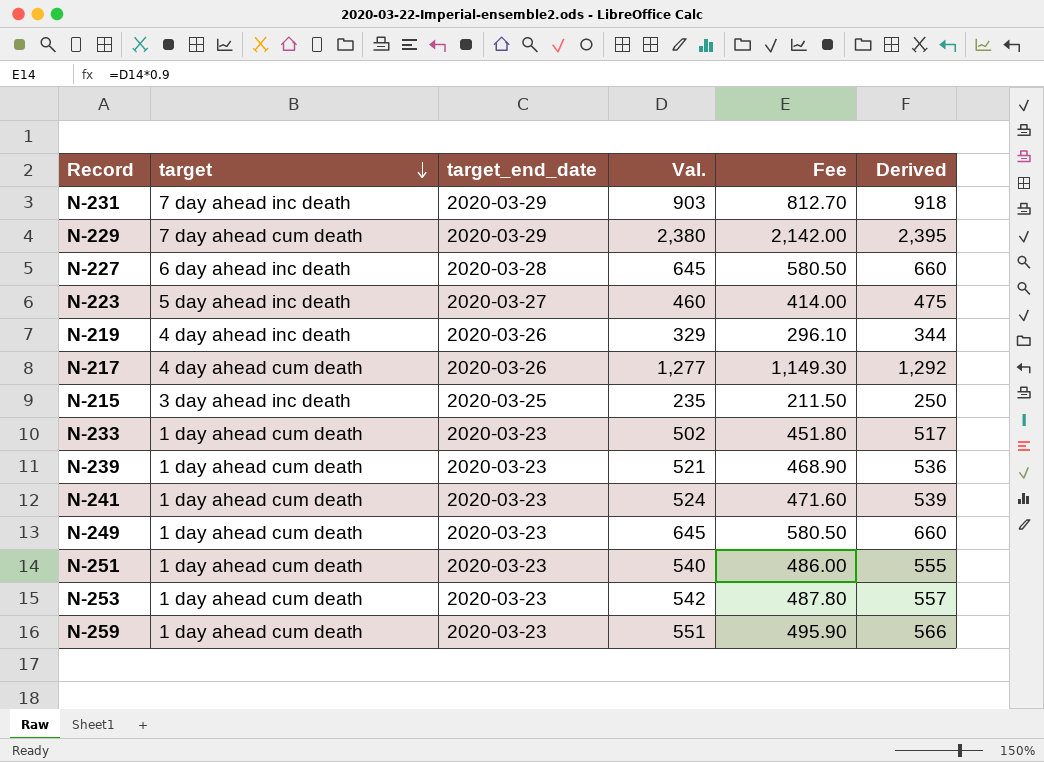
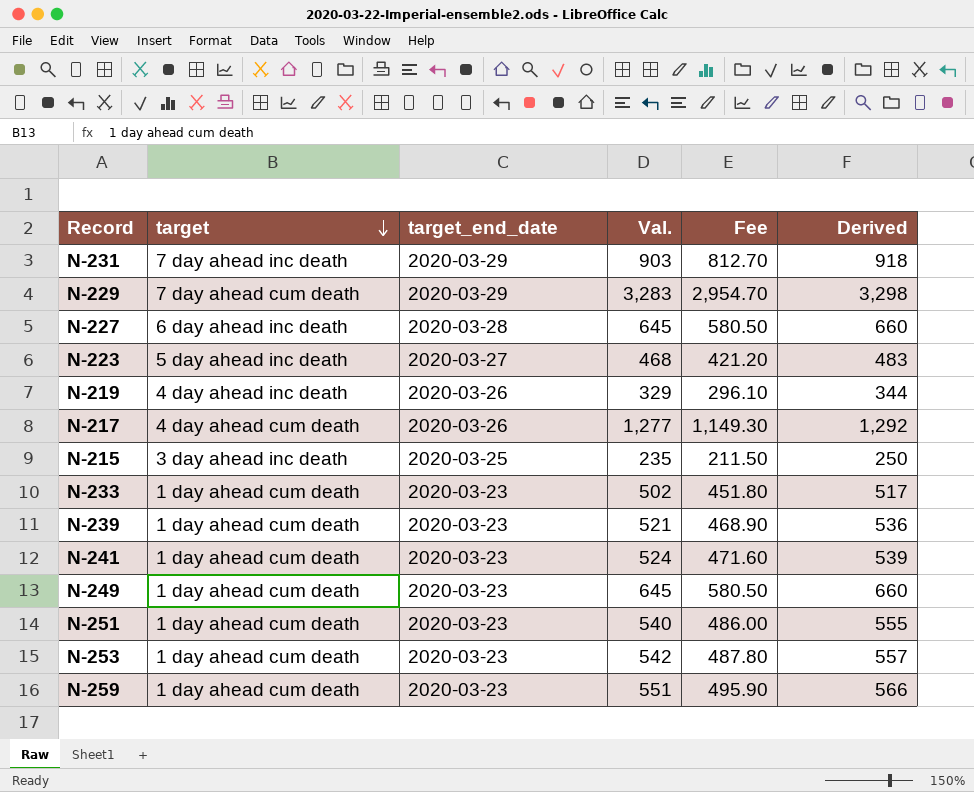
N-229 | Val.: 2,380 -> 3,283
N-229 | Fee: 2,142.00 -> 2,954.70
N-229 | Derived: 2,395 -> 3,298
N-223 | Val.: 460 -> 468
N-223 | Fee: 414.00 -> 421.20
N-223 | Derived: 475 -> 483

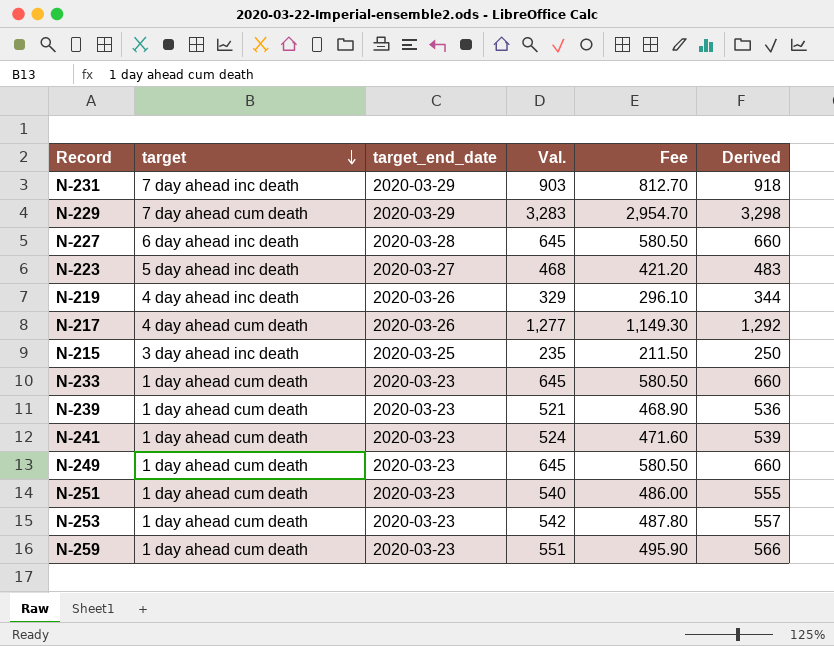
N-233 | Val.: 502 -> 645
N-233 | Fee: 451.80 -> 580.50
N-233 | Derived: 517 -> 660

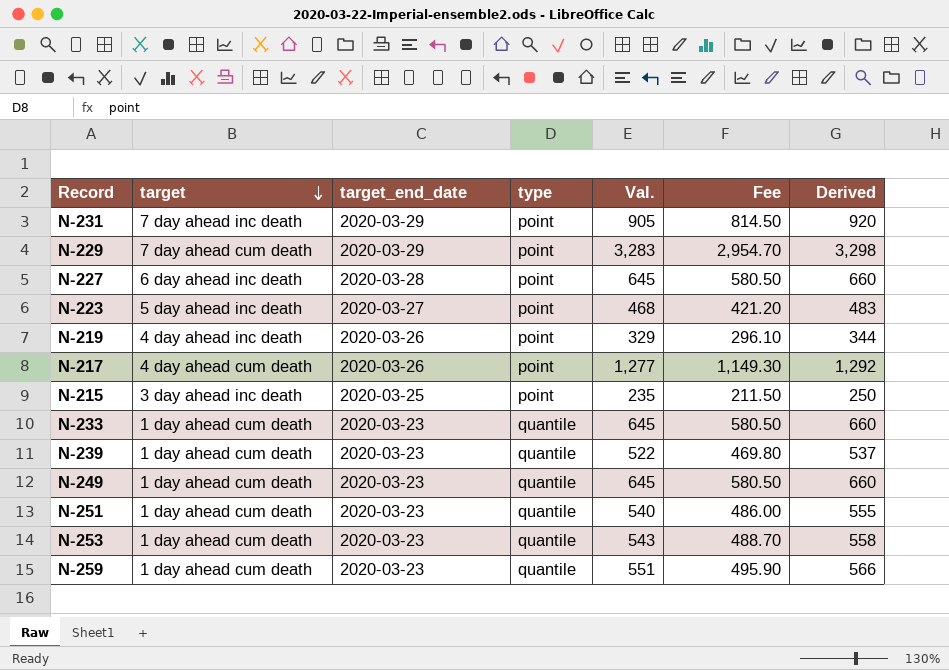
column type | position: none -> 4
row N-241: 1 day ahead cum death | 2020-03-23 | 524 | 471.60 | 539 -> none
N-231 | Val.: 903 -> 905
N-231 | Fee: 812.70 -> 814.50
N-231 | Derived: 918 -> 920
N-239 | Val.: 521 -> 522
N-239 | Fee: 468.90 -> 469.80
N-239 | Derived: 536 -> 537
N-253 | Val.: 542 -> 543
N-253 | Fee: 487.80 -> 488.70
N-253 | Derived: 557 -> 558

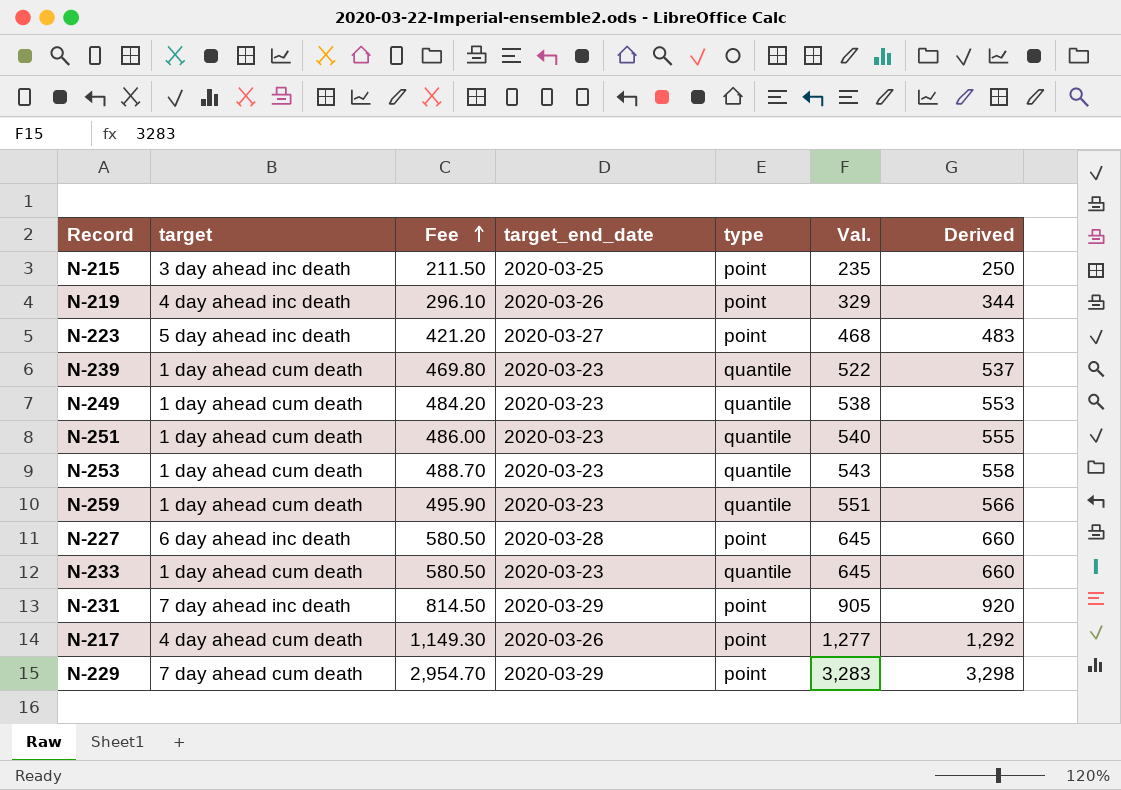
row order: target descending -> Fee ascending
column Fee | position: 6 -> 3
N-249 | Fee: 580.50 -> 484.20
N-249 | Val.: 645 -> 538
N-249 | Derived: 660 -> 553

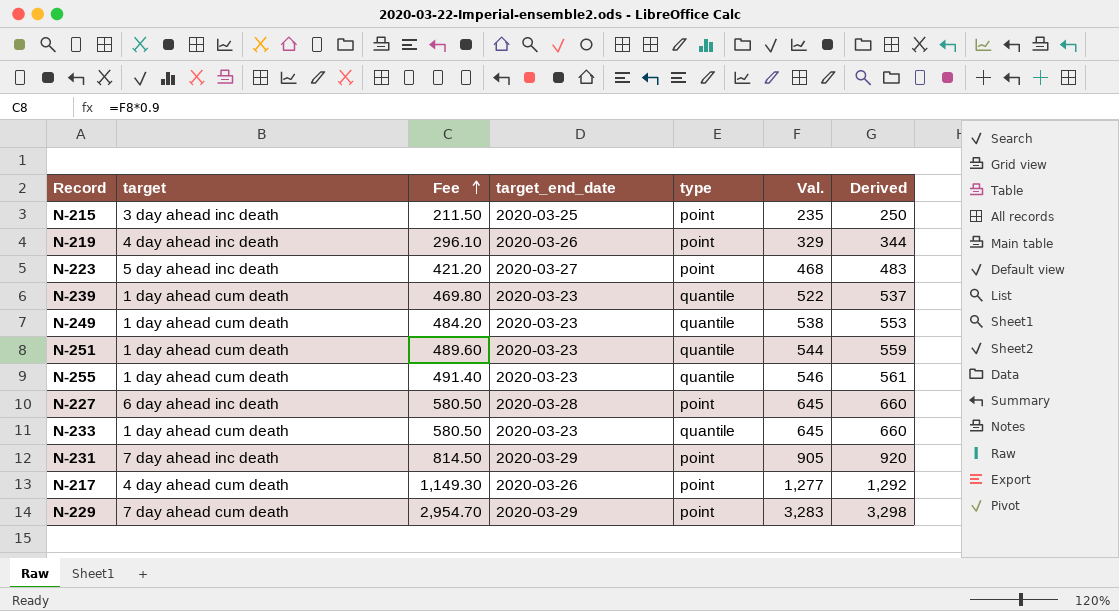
row N-253: 1 day ahead cum death | 488.70 | 2020-03-23 | quantile | 543 | 558 -> none
row N-259: 1 day ahead cum death | 495.90 | 2020-03-23 | quantile | 551 | 566 -> none
N-251 | Fee: 486.00 -> 489.60
N-251 | Val.: 540 -> 544
N-251 | Derived: 555 -> 559
row N-255: none -> 1 day ahead cum death | 491.40 | 2020-03-23 | quantile | 546 | 561

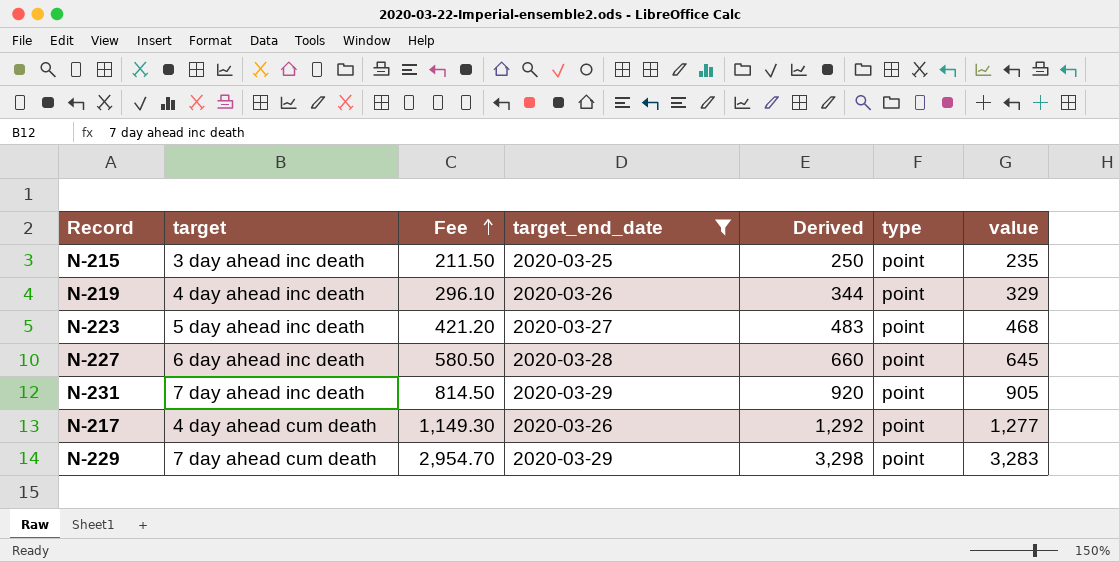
filter: none -> target_end_date != 2020-03-23
column Derived | position: 7 -> 5
column name: Val. -> value

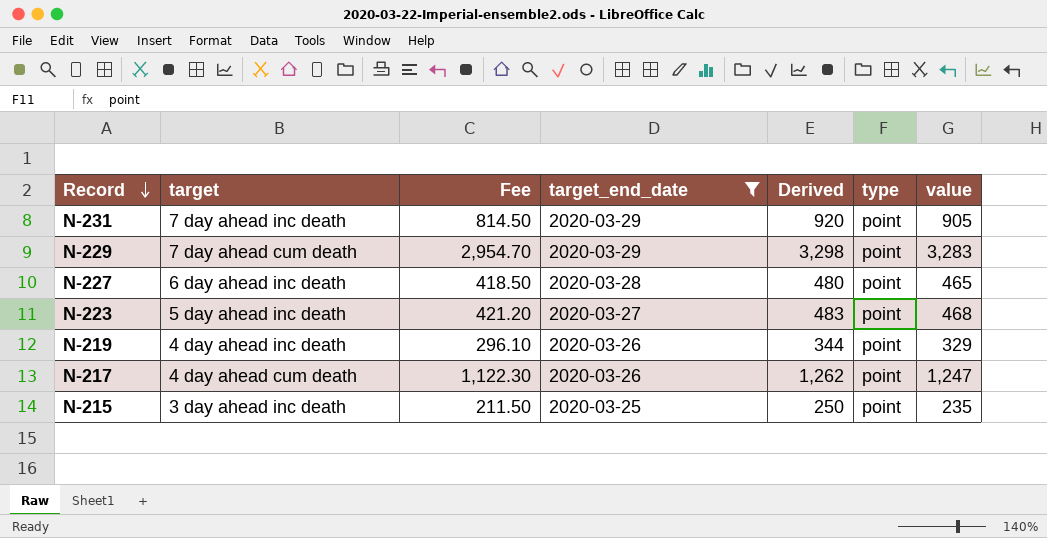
row order: Fee ascending -> Record descending
N-227 | Fee: 580.50 -> 418.50
N-227 | Derived: 660 -> 480
N-227 | value: 645 -> 465
N-217 | Fee: 1,149.30 -> 1,122.30
N-217 | Derived: 1,292 -> 1,262
N-217 | value: 1,277 -> 1,247

